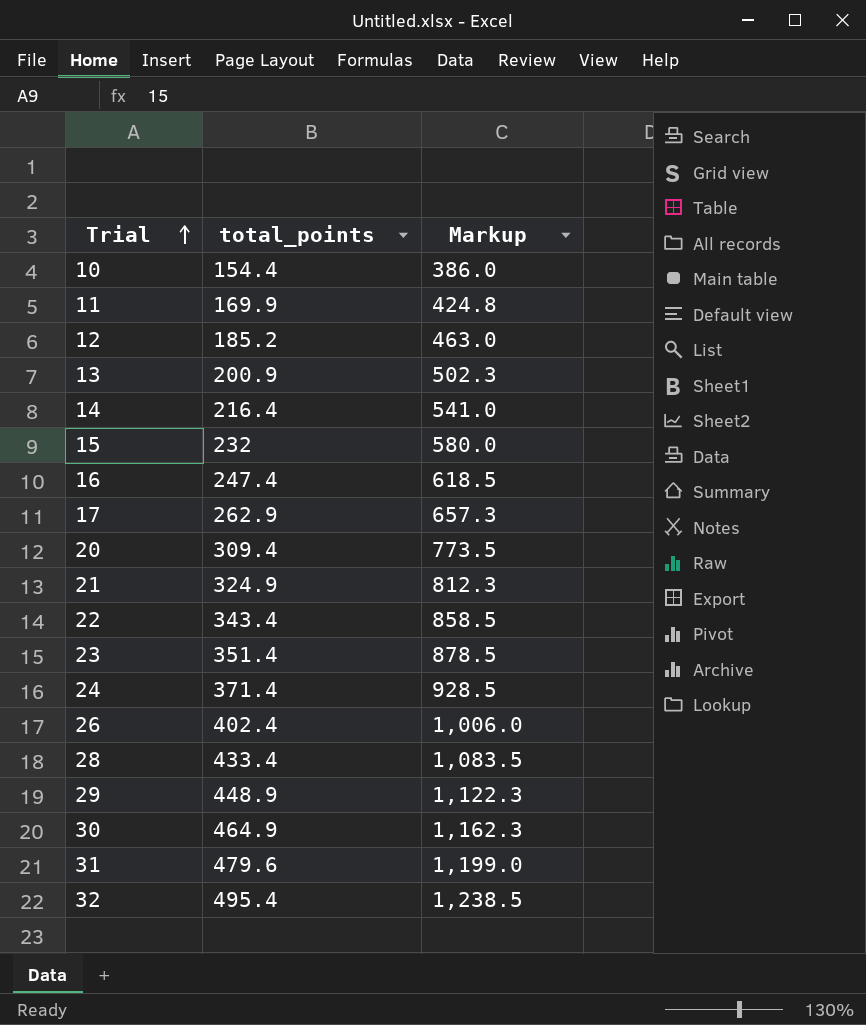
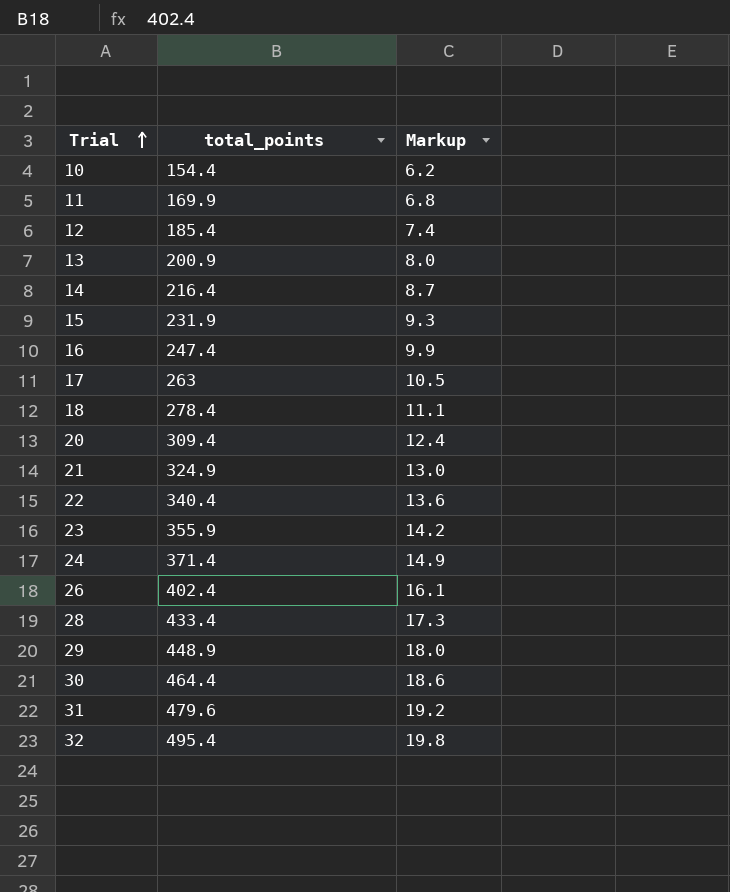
column Markup | formula: [total_points] * 2.5 -> [total_points] * 0.04
12 | total_points: 185.2 -> 185.4
15 | total_points: 232 -> 231.9
17 | total_points: 262.9 -> 263
row 18: none -> 278.4 | 11.1
22 | total_points: 343.4 -> 340.4
23 | total_points: 351.4 -> 355.9
30 | total_points: 464.9 -> 464.4

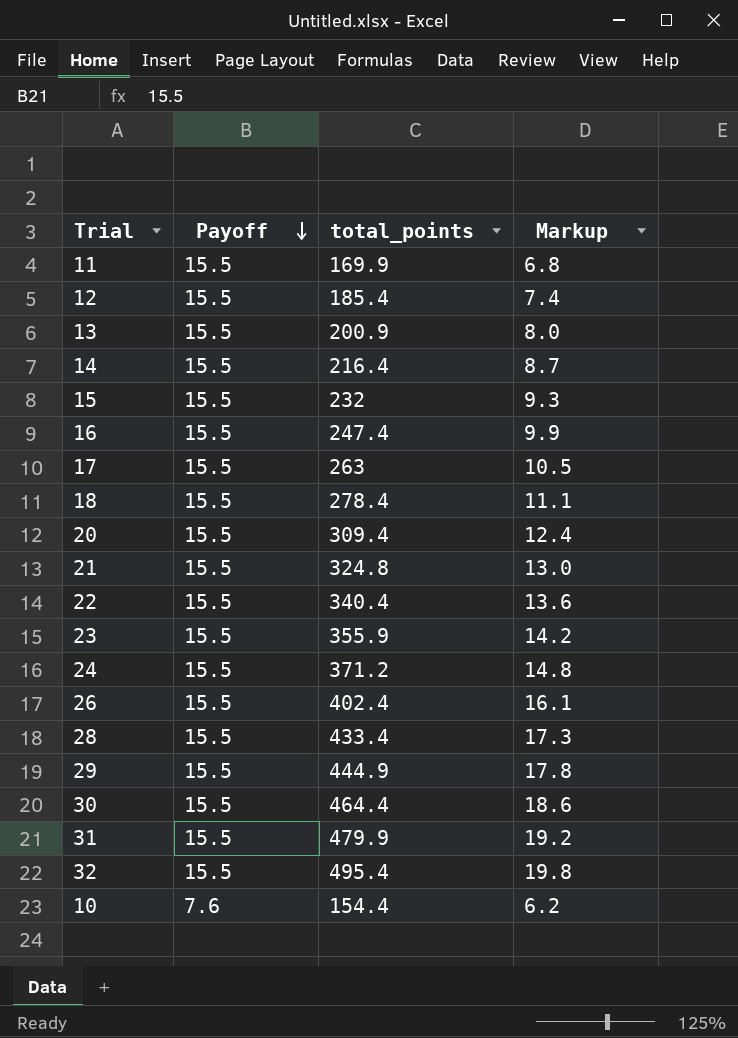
row order: Trial ascending -> Payoff descending
column Payoff | position: none -> 2
15 | total_points: 231.9 -> 232
21 | total_points: 324.9 -> 324.8
24 | total_points: 371.4 -> 371.2
24 | Markup: 14.9 -> 14.8
29 | total_points: 448.9 -> 444.9
29 | Markup: 18.0 -> 17.8
31 | total_points: 479.6 -> 479.9

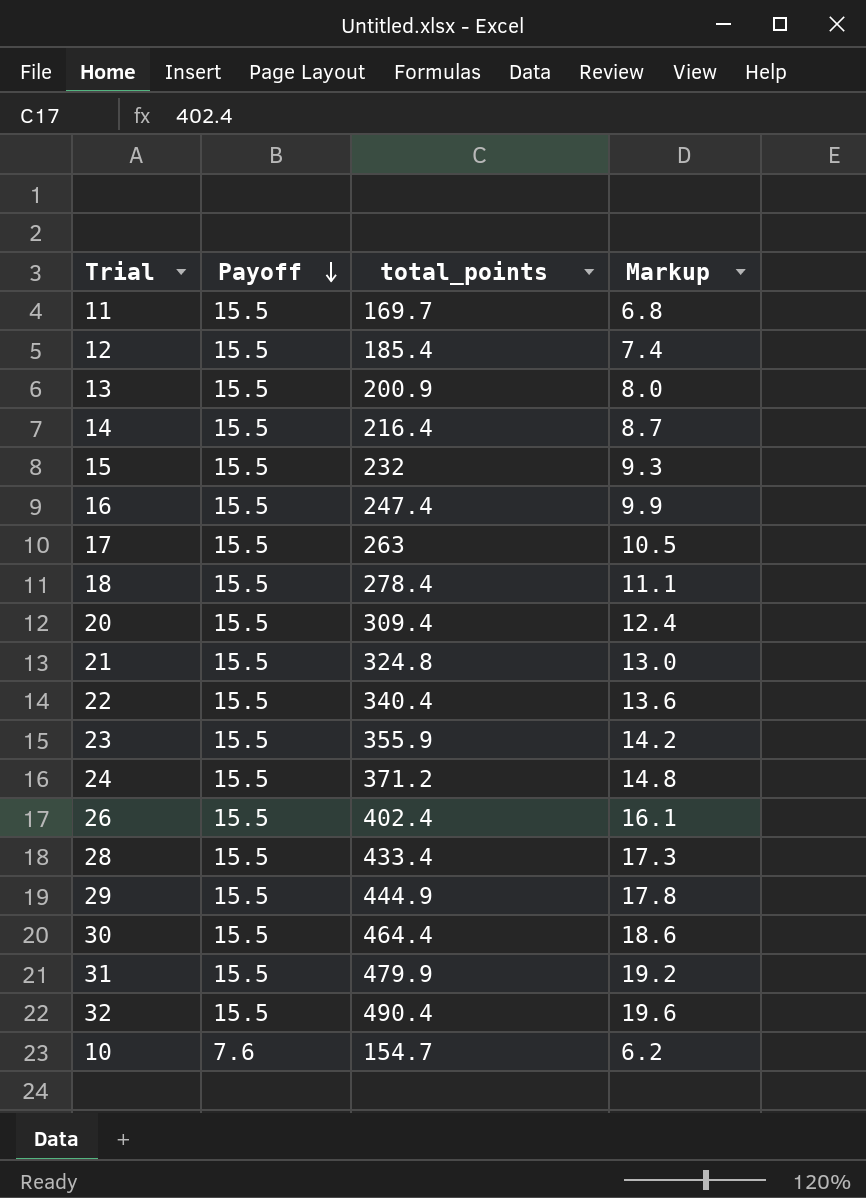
11 | total_points: 169.9 -> 169.7
32 | total_points: 495.4 -> 490.4
32 | Markup: 19.8 -> 19.6
10 | total_points: 154.4 -> 154.7

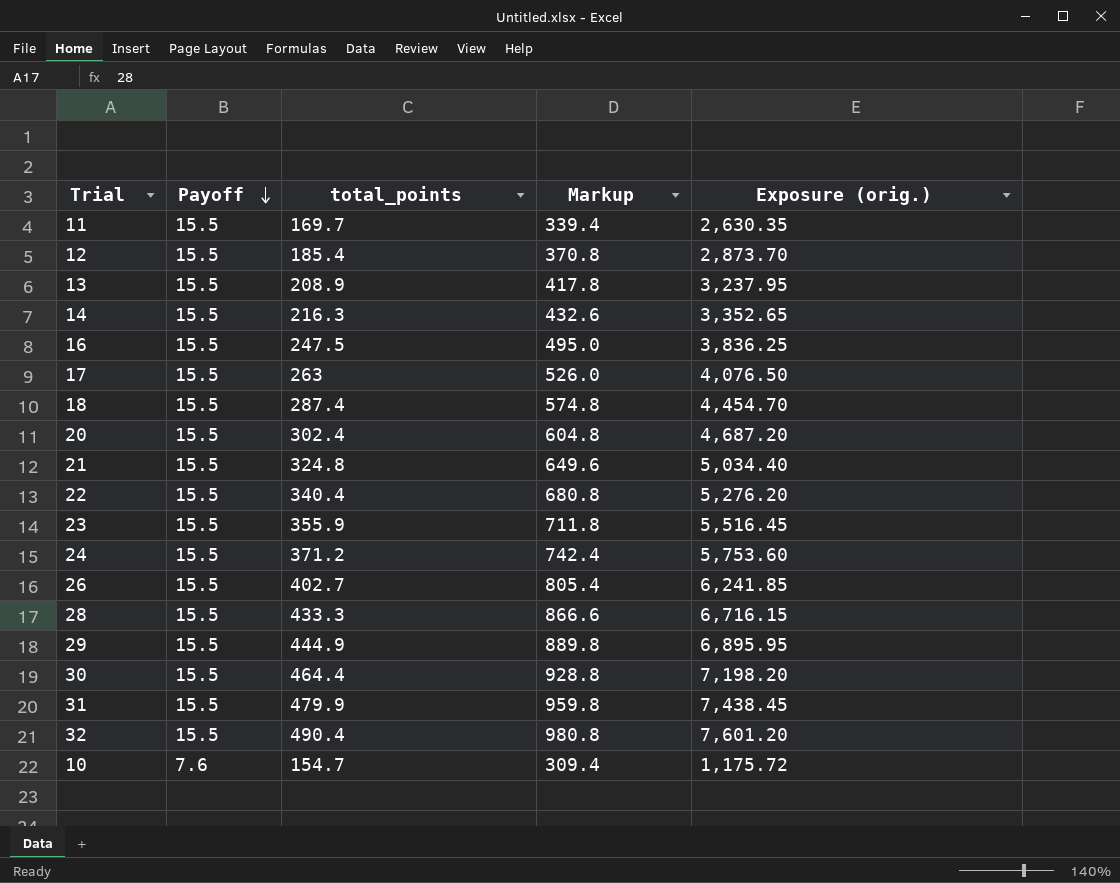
column Markup | formula: [total_points] * 0.04 -> [total_points] * 2
column Exposure (orig.) | formula: none -> [Payoff] * [total_points]
row 15: 15.5 | 232 | 9.3 -> none
13 | total_points: 200.9 -> 208.9
14 | total_points: 216.4 -> 216.3
16 | total_points: 247.4 -> 247.5
18 | total_points: 278.4 -> 287.4
20 | total_points: 309.4 -> 302.4
26 | total_points: 402.4 -> 402.7
28 | total_points: 433.4 -> 433.3

